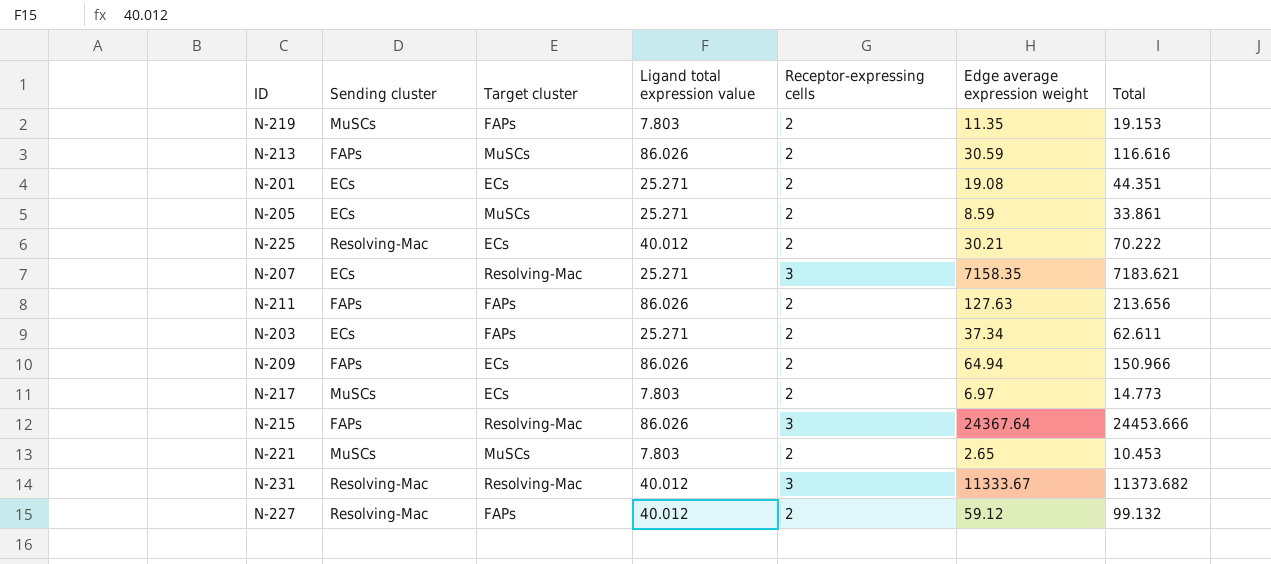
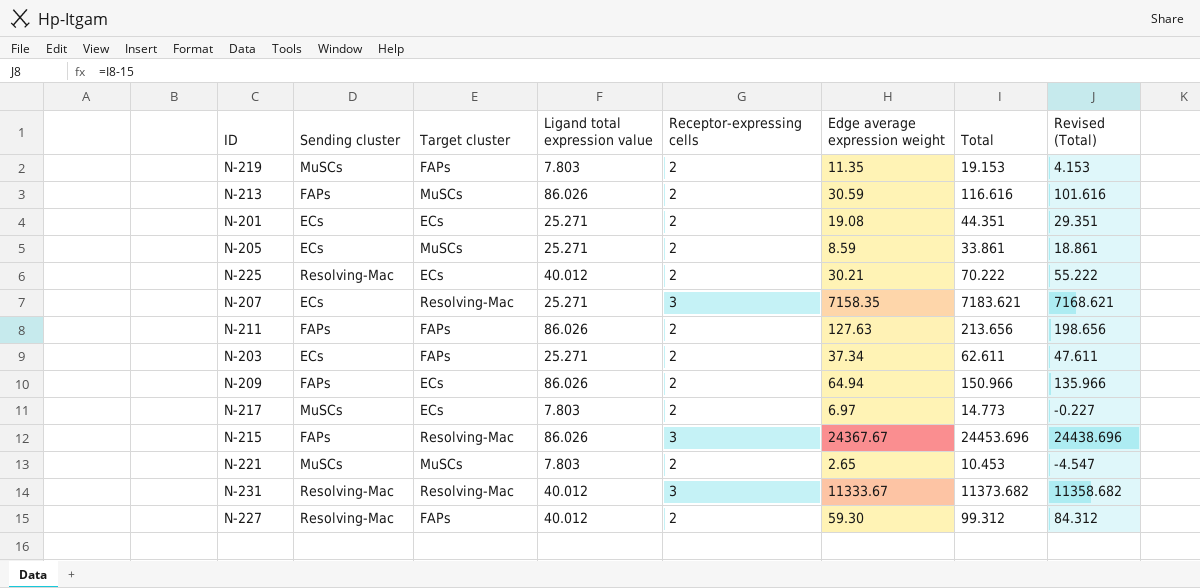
column Revised (Total) | formula: none -> [Total] - 15
N-215 | Edge average expression weight: 24367.64 -> 24367.67
N-215 | Total: 24453.666 -> 24453.696
N-227 | Edge average expression weight: 59.12 -> 59.30
N-227 | Total: 99.132 -> 99.312

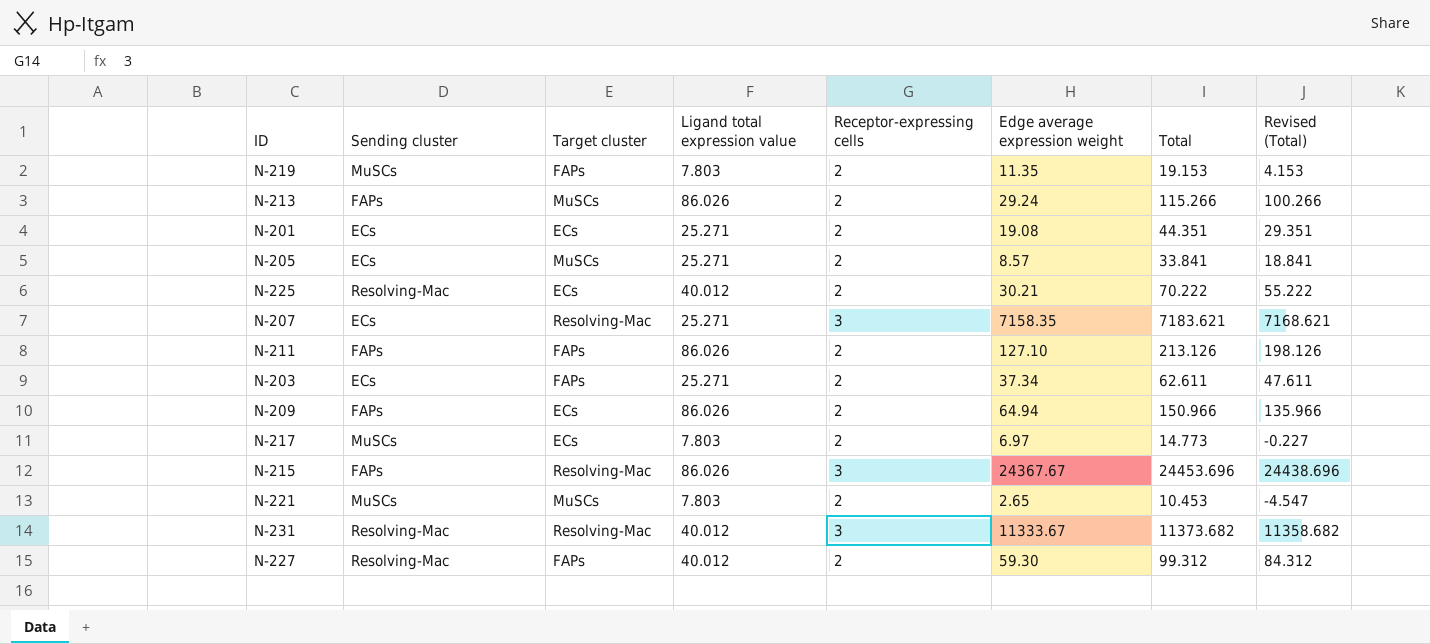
N-213 | Edge average expression weight: 30.59 -> 29.24
N-213 | Total: 116.616 -> 115.266
N-213 | Revised (Total): 101.616 -> 100.266
N-205 | Edge average expression weight: 8.59 -> 8.57
N-205 | Total: 33.861 -> 33.841
N-205 | Revised (Total): 18.861 -> 18.841
N-211 | Edge average expression weight: 127.63 -> 127.10
N-211 | Total: 213.656 -> 213.126
N-211 | Revised (Total): 198.656 -> 198.126

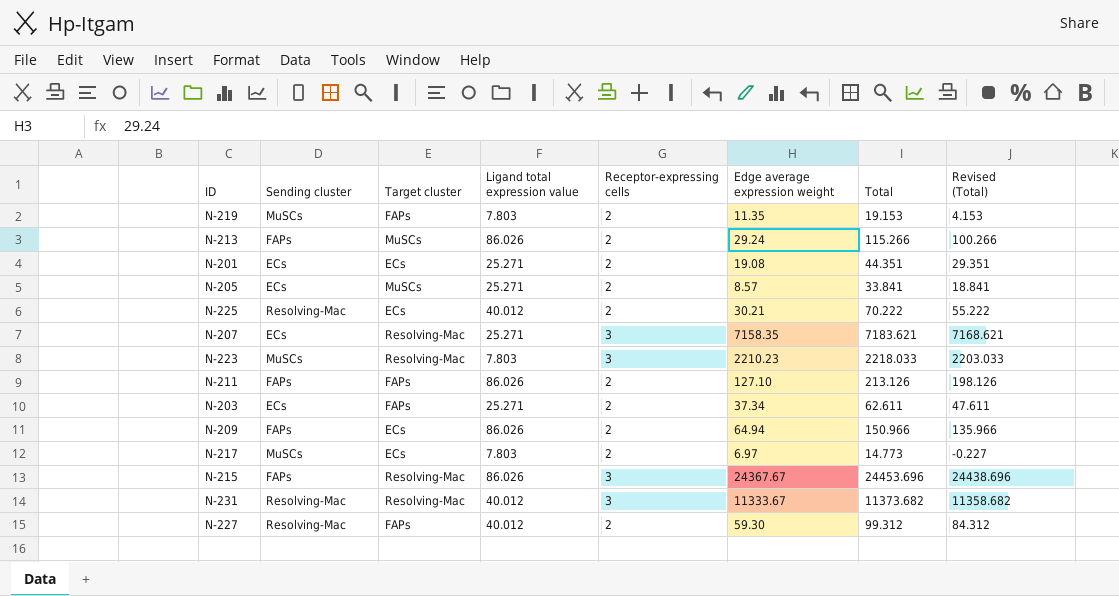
row N-221: MuSCs | MuSCs | 7.803 | 2 | 2.65 | 10.453 | -4.547 -> none
row N-223: none -> MuSCs | Resolving-Mac | 7.803 | 3 | 2210.23 | 2218.033 | 2203.033

